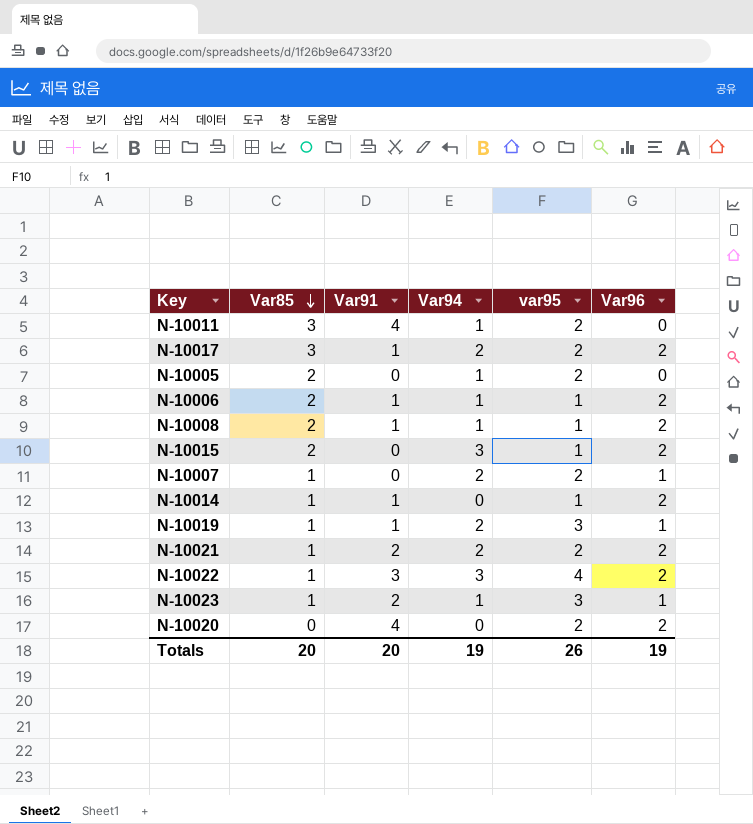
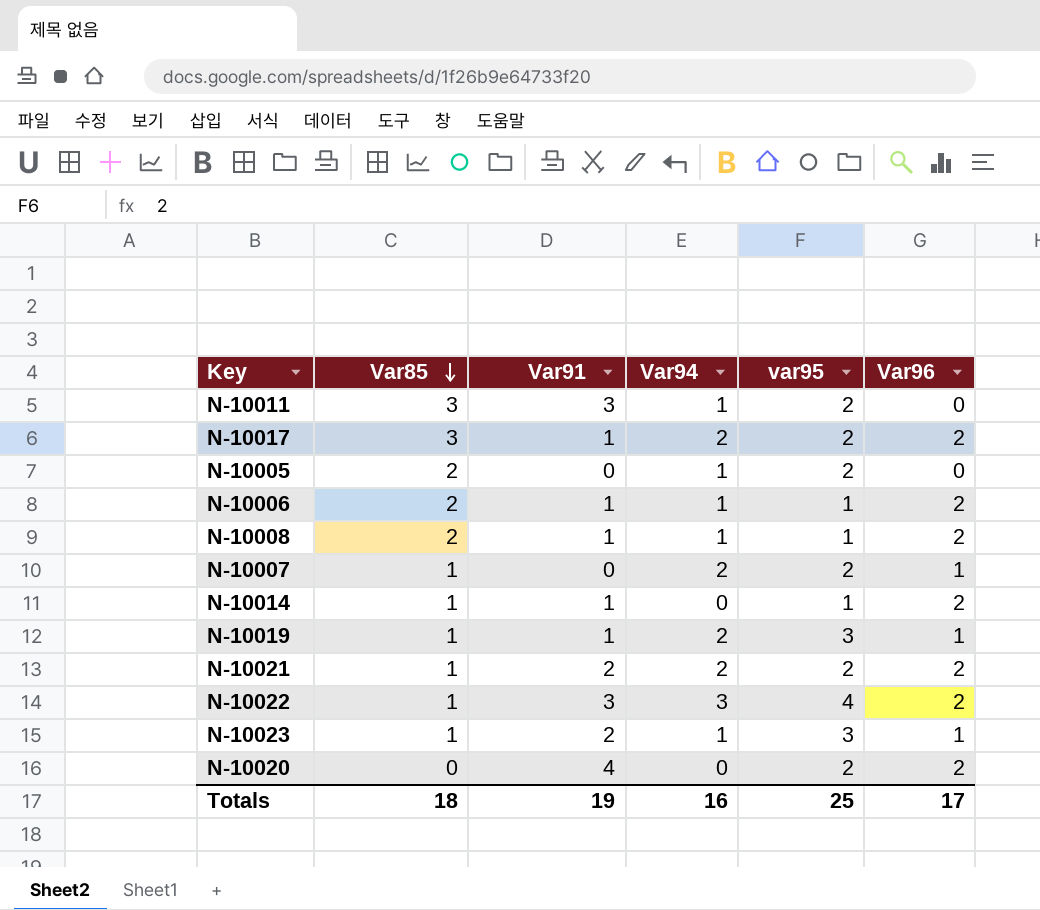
row N-10015: 2 | 0 | 3 | 1 | 2 -> none
N-10011 | Var91: 4 -> 3
Totals | Var85: 20 -> 18
Totals | Var91: 20 -> 19
Totals | Var94: 19 -> 16
Totals | var95: 26 -> 25
Totals | Var96: 19 -> 17

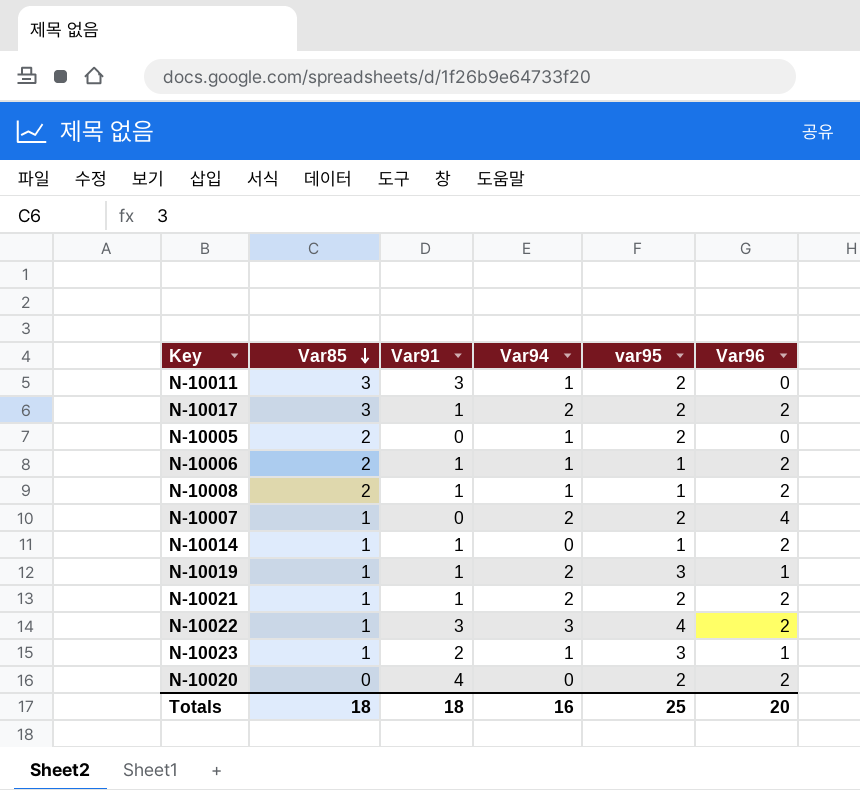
N-10007 | Var96: 1 -> 4
N-10021 | Var91: 2 -> 1
Totals | Var91: 19 -> 18
Totals | Var96: 17 -> 20

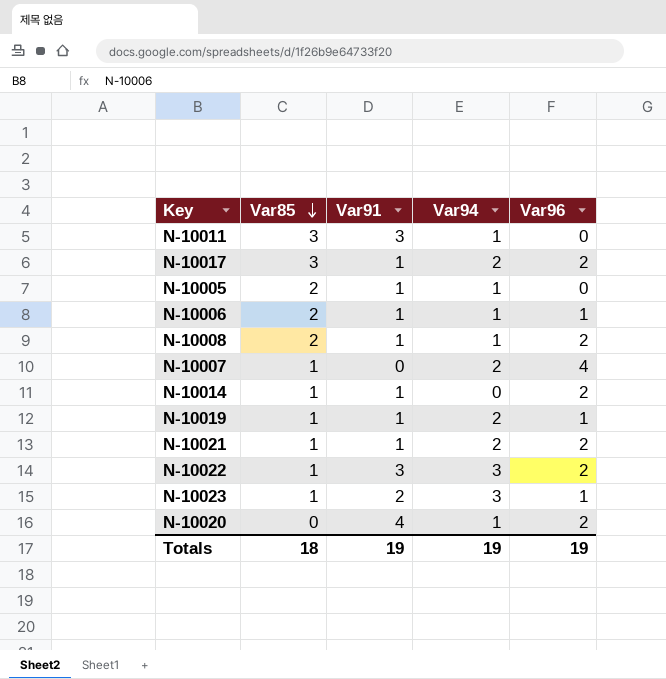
column var95 | position: 5 -> none
N-10005 | Var91: 0 -> 1
N-10006 | Var96: 2 -> 1
N-10023 | Var94: 1 -> 3
N-10020 | Var94: 0 -> 1
Totals | Var91: 18 -> 19
Totals | Var94: 16 -> 19
Totals | Var96: 20 -> 19

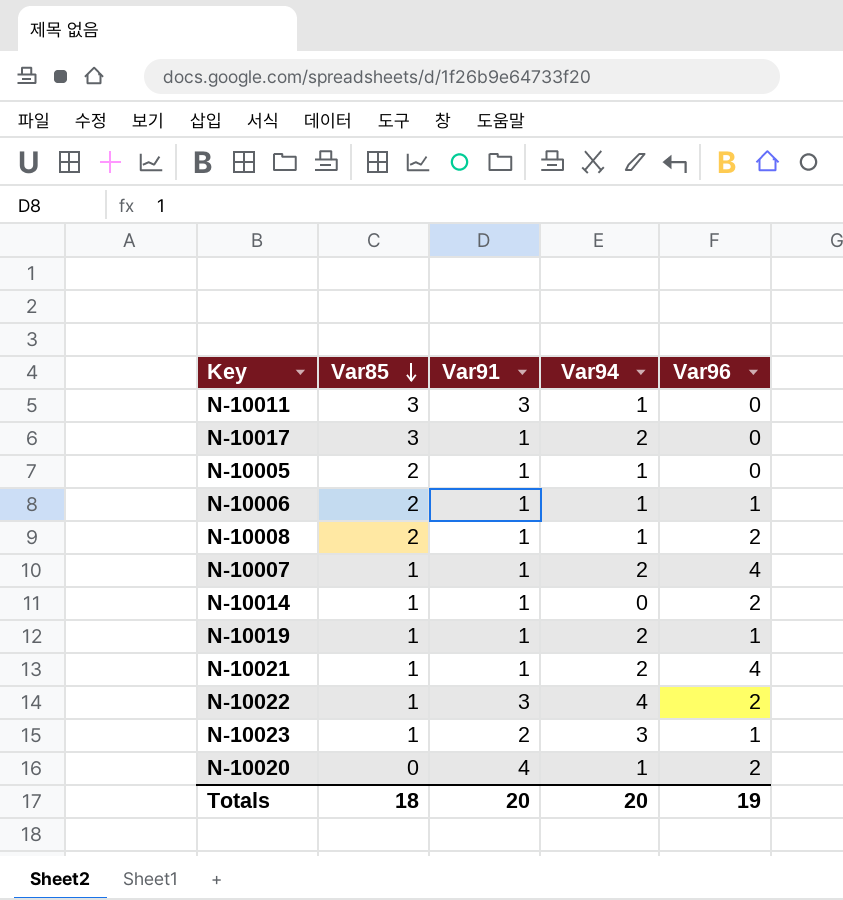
N-10017 | Var96: 2 -> 0
N-10007 | Var91: 0 -> 1
N-10021 | Var96: 2 -> 4
N-10022 | Var94: 3 -> 4
Totals | Var91: 19 -> 20
Totals | Var94: 19 -> 20

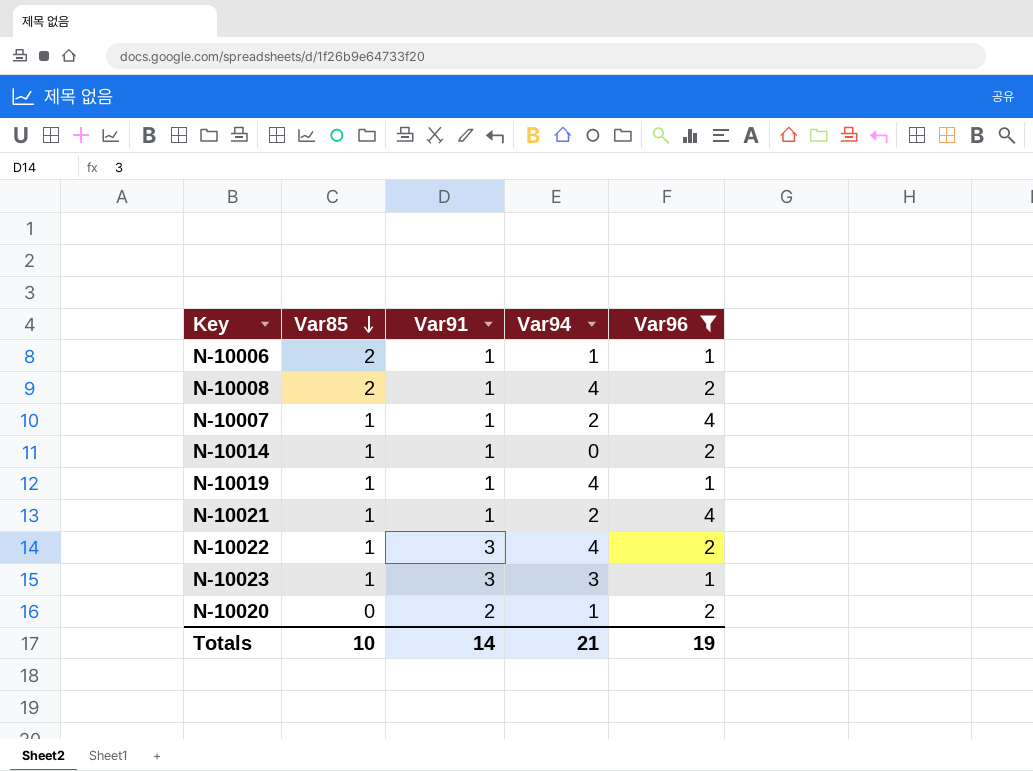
filter: none -> Var96 != 0
N-10008 | Var94: 1 -> 4
N-10019 | Var94: 2 -> 4
N-10023 | Var91: 2 -> 3
N-10020 | Var91: 4 -> 2
Totals | Var85: 18 -> 10
Totals | Var91: 20 -> 14
Totals | Var94: 20 -> 21

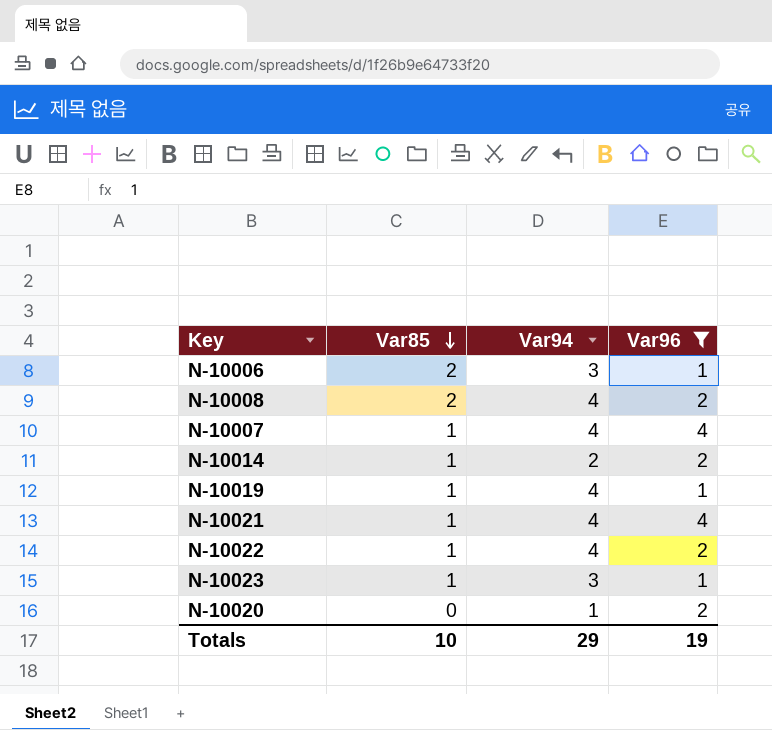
column Var91 | position: 3 -> none
N-10006 | Var94: 1 -> 3
N-10007 | Var94: 2 -> 4
N-10014 | Var94: 0 -> 2
N-10021 | Var94: 2 -> 4
Totals | Var94: 21 -> 29

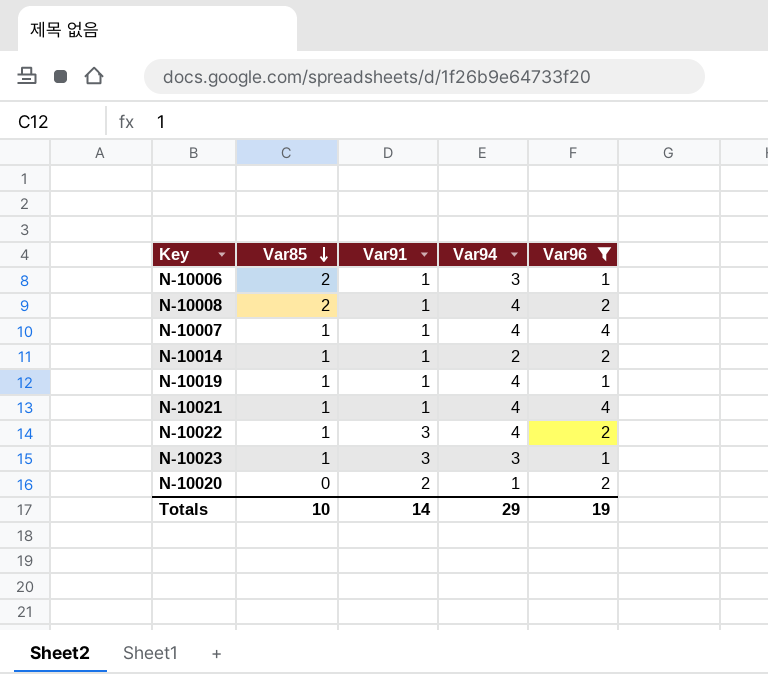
column Var91 | position: none -> 3

